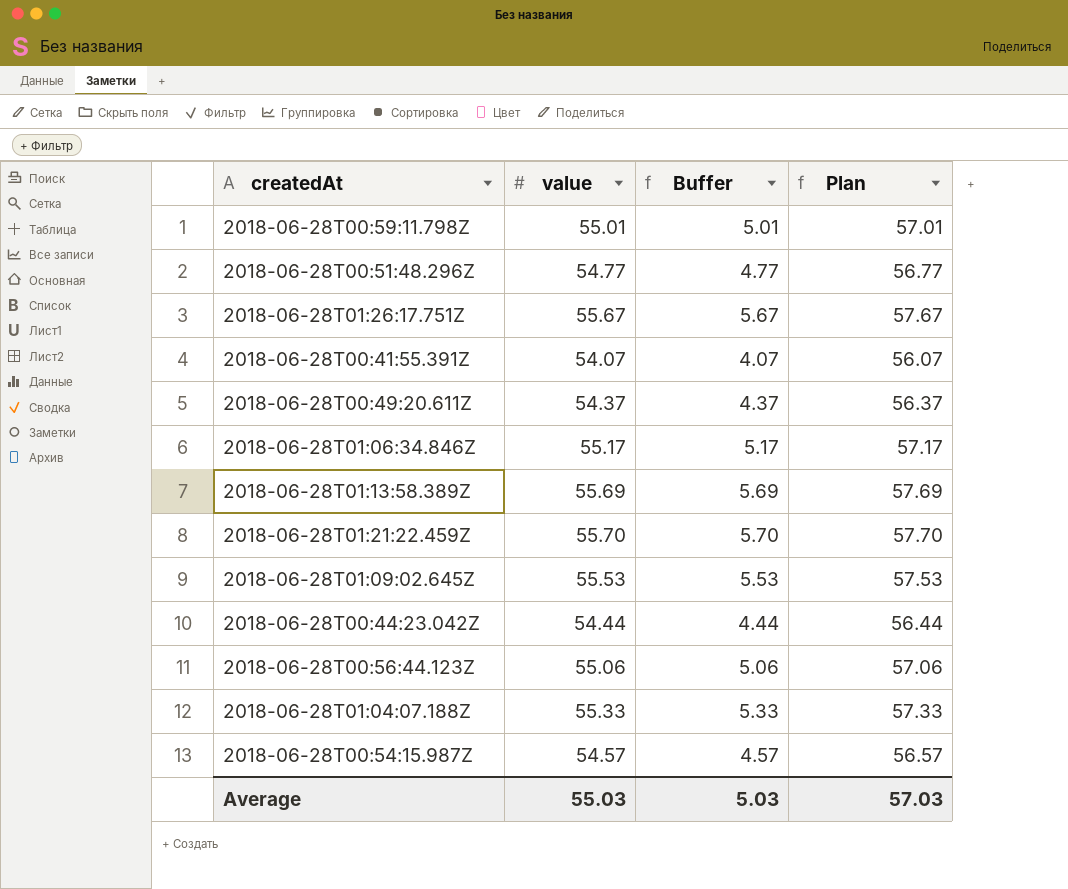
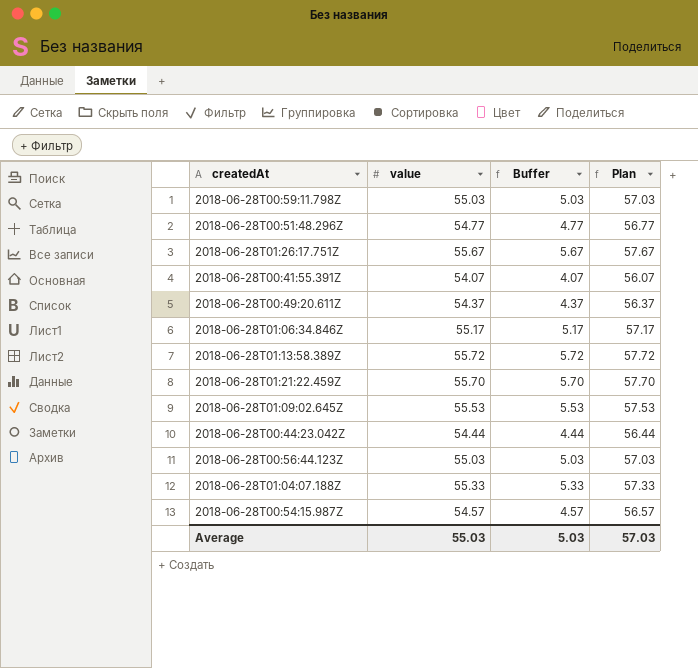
2018-06-28T00:59:11.798Z | value: 55.01 -> 55.03
2018-06-28T00:59:11.798Z | Buffer: 5.01 -> 5.03
2018-06-28T00:59:11.798Z | Plan: 57.01 -> 57.03
2018-06-28T01:13:58.389Z | value: 55.69 -> 55.72
2018-06-28T01:13:58.389Z | Buffer: 5.69 -> 5.72
2018-06-28T01:13:58.389Z | Plan: 57.69 -> 57.72
2018-06-28T00:56:44.123Z | value: 55.06 -> 55.03
2018-06-28T00:56:44.123Z | Buffer: 5.06 -> 5.03
2018-06-28T00:56:44.123Z | Plan: 57.06 -> 57.03

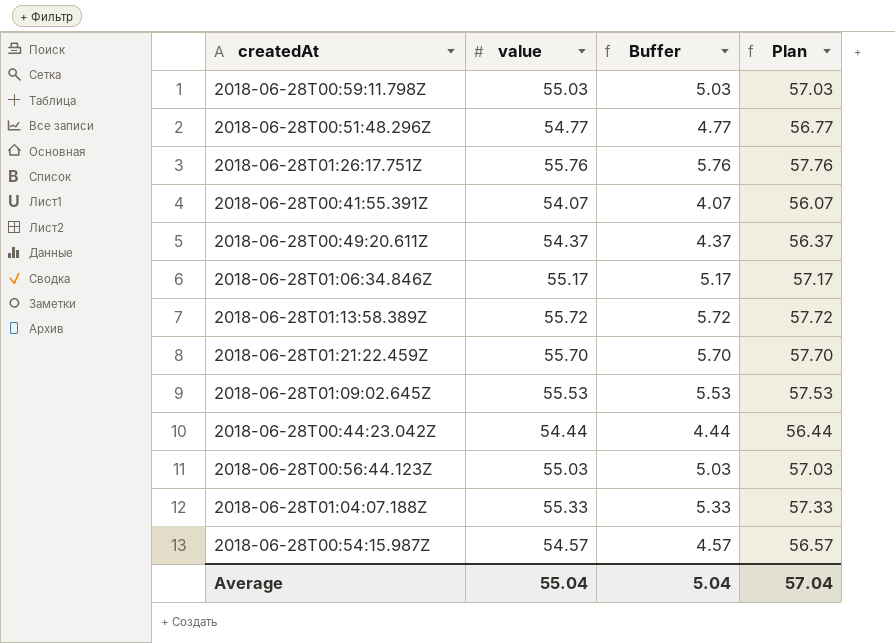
2018-06-28T01:26:17.751Z | value: 55.67 -> 55.76
2018-06-28T01:26:17.751Z | Buffer: 5.67 -> 5.76
2018-06-28T01:26:17.751Z | Plan: 57.67 -> 57.76
Average | value: 55.03 -> 55.04
Average | Buffer: 5.03 -> 5.04
Average | Plan: 57.03 -> 57.04

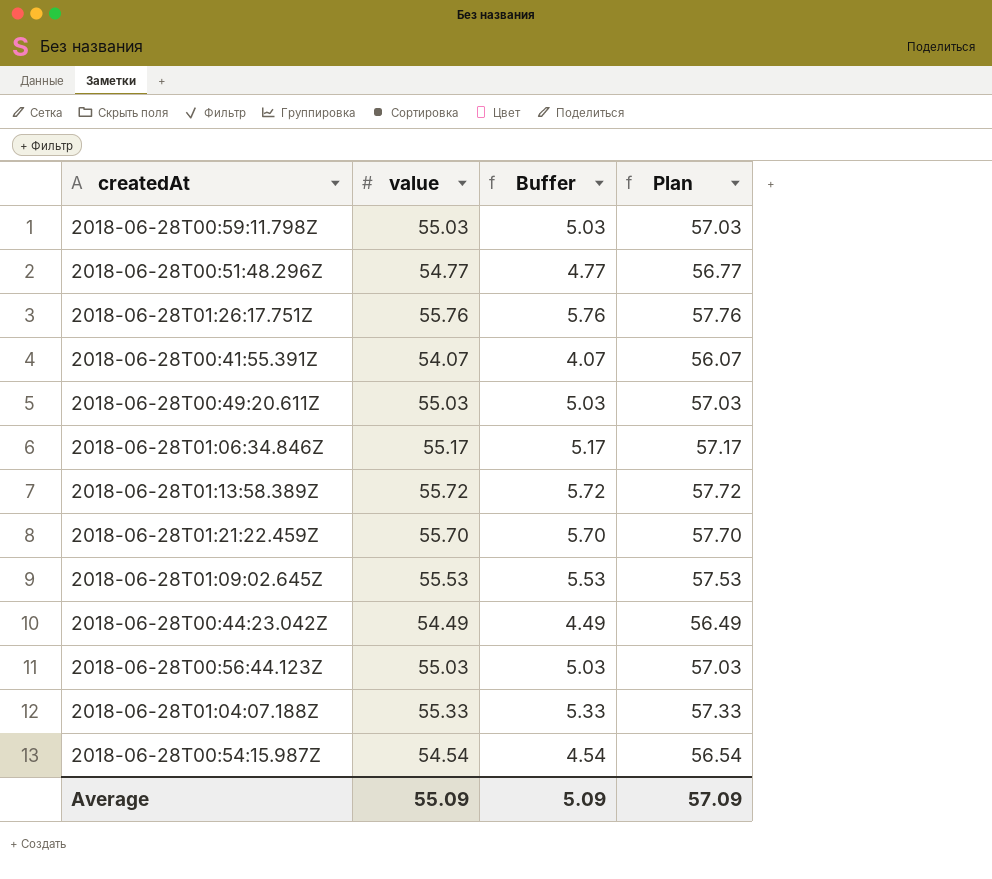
2018-06-28T00:49:20.611Z | value: 54.37 -> 55.03
2018-06-28T00:49:20.611Z | Buffer: 4.37 -> 5.03
2018-06-28T00:49:20.611Z | Plan: 56.37 -> 57.03
2018-06-28T00:44:23.042Z | value: 54.44 -> 54.49
2018-06-28T00:44:23.042Z | Buffer: 4.44 -> 4.49
2018-06-28T00:44:23.042Z | Plan: 56.44 -> 56.49
2018-06-28T00:54:15.987Z | value: 54.57 -> 54.54
2018-06-28T00:54:15.987Z | Buffer: 4.57 -> 4.54
2018-06-28T00:54:15.987Z | Plan: 56.57 -> 56.54
Average | value: 55.04 -> 55.09
Average | Buffer: 5.04 -> 5.09
Average | Plan: 57.04 -> 57.09

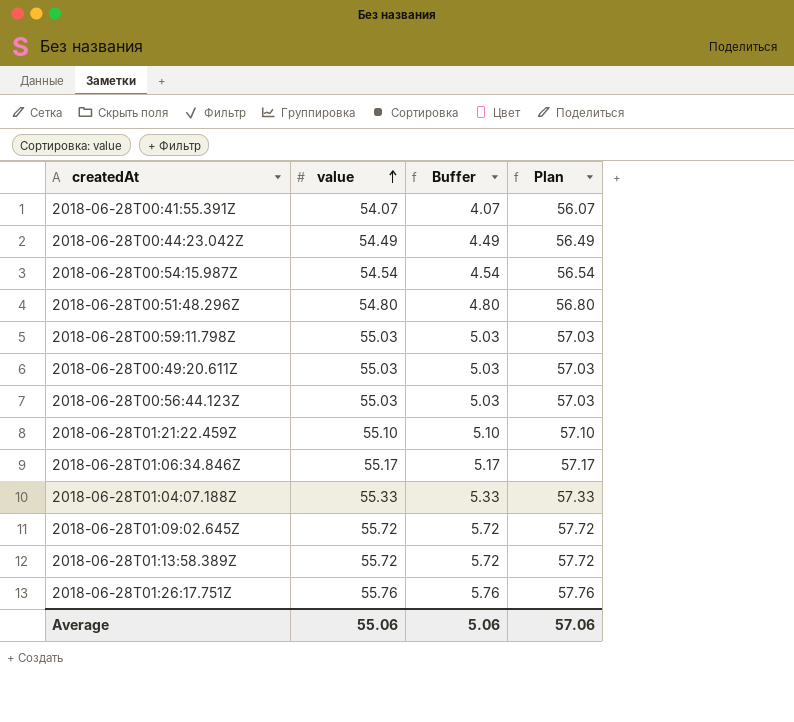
row order: none -> value ascending
2018-06-28T00:51:48.296Z | value: 54.77 -> 54.80
2018-06-28T00:51:48.296Z | Buffer: 4.77 -> 4.80
2018-06-28T00:51:48.296Z | Plan: 56.77 -> 56.80
2018-06-28T01:21:22.459Z | value: 55.70 -> 55.10
2018-06-28T01:21:22.459Z | Buffer: 5.70 -> 5.10
2018-06-28T01:21:22.459Z | Plan: 57.70 -> 57.10
2018-06-28T01:09:02.645Z | value: 55.53 -> 55.72
2018-06-28T01:09:02.645Z | Buffer: 5.53 -> 5.72
2018-06-28T01:09:02.645Z | Plan: 57.53 -> 57.72
Average | value: 55.09 -> 55.06
Average | Buffer: 5.09 -> 5.06
Average | Plan: 57.09 -> 57.06

